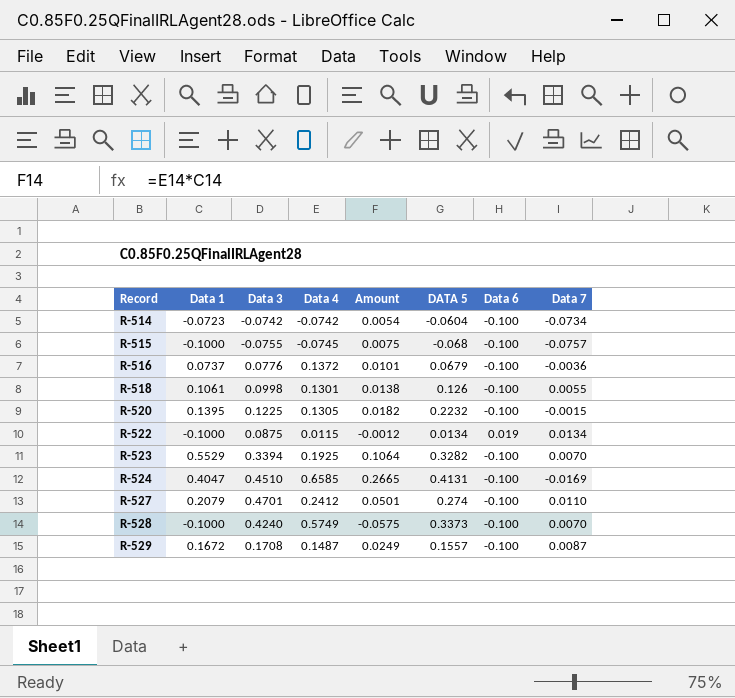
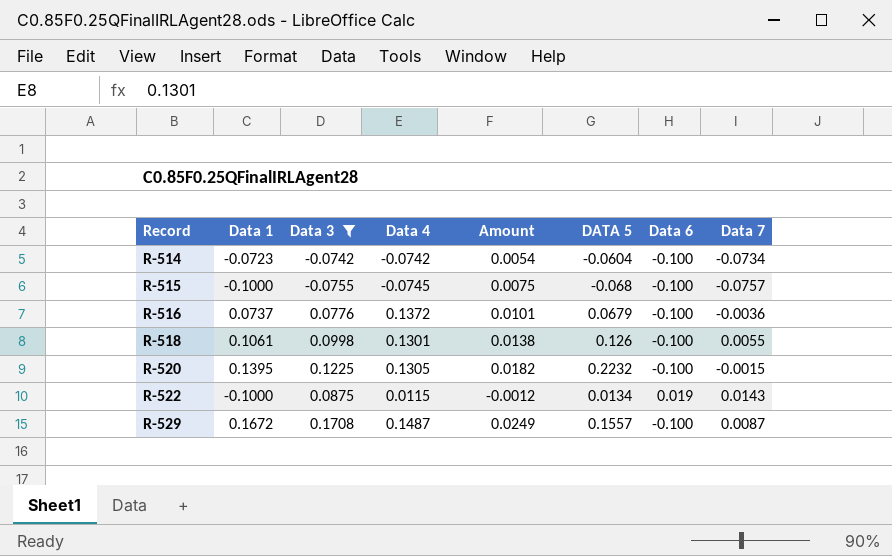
filter: none -> Data 3 <= 0.1708
R-522 | Data 7: 0.0134 -> 0.0143

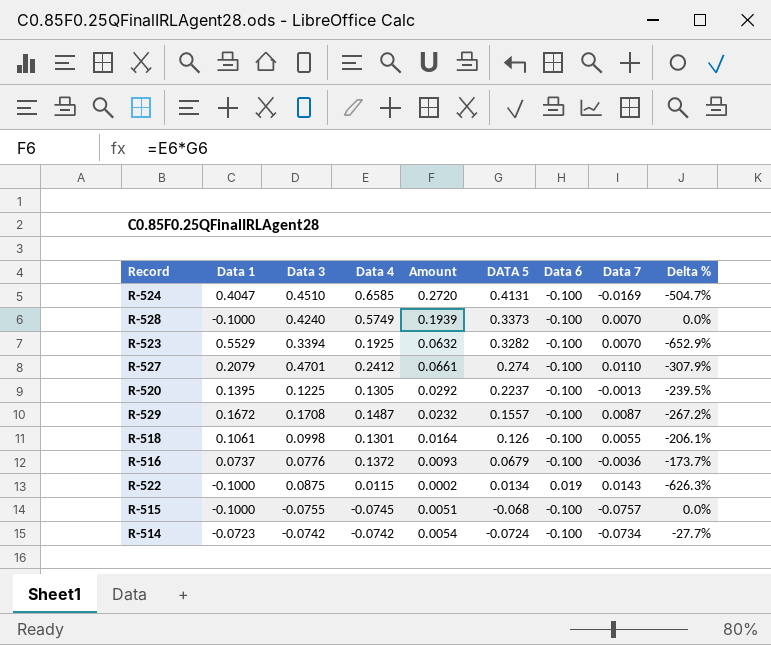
filter: Data 3 <= 0.1708 -> none
row order: Record ascending -> DATA 5 descending
column Amount | formula: [Data 1] * [Data 4] -> [Data 4] * [DATA 5]
column Delta % | formula: none -> ([Data 1] - [Data 6]) / [Data 6]
R-520 | DATA 5: 0.2232 -> 0.2237
R-520 | Data 7: -0.0015 -> -0.0013
R-514 | DATA 5: -0.0604 -> -0.0724

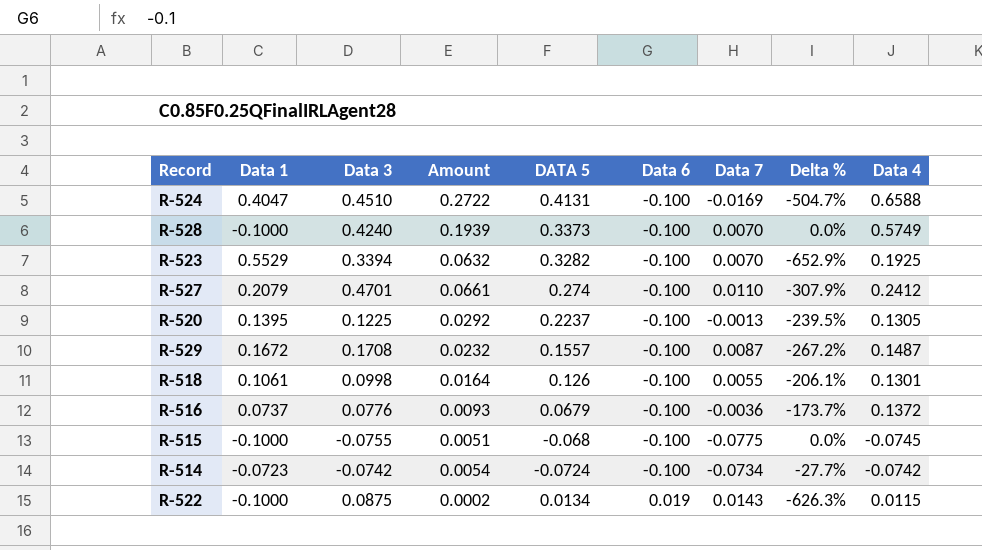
row order: DATA 5 descending -> Data 6 ascending
column Data 4 | position: 4 -> 9
R-524 | Amount: 0.2720 -> 0.2722
R-524 | Data 4: 0.6585 -> 0.6588
R-515 | Data 7: -0.0757 -> -0.0775

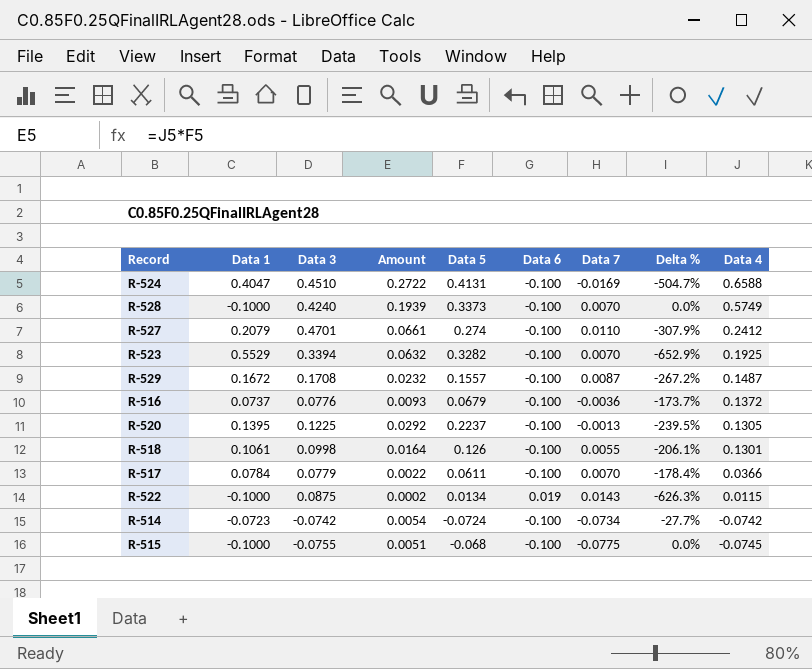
row order: Data 6 ascending -> Data 4 descending
column name: DATA 5 -> Data 5
row R-517: none -> 0.0784 | 0.0779 | 0.0022 | 0.0611 | -0.100 | 0.0070 | -178.4% | 0.0366

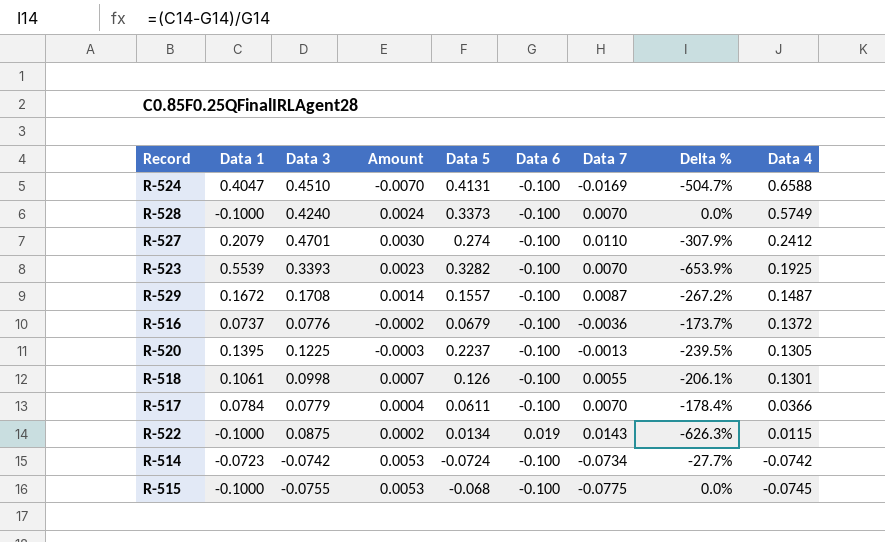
column Amount | formula: [Data 5] * [Data 4] -> [Data 5] * [Data 7]
R-523 | Data 1: 0.5529 -> 0.5539
R-523 | Data 3: 0.3394 -> 0.3393
R-523 | Delta %: -652.9% -> -653.9%

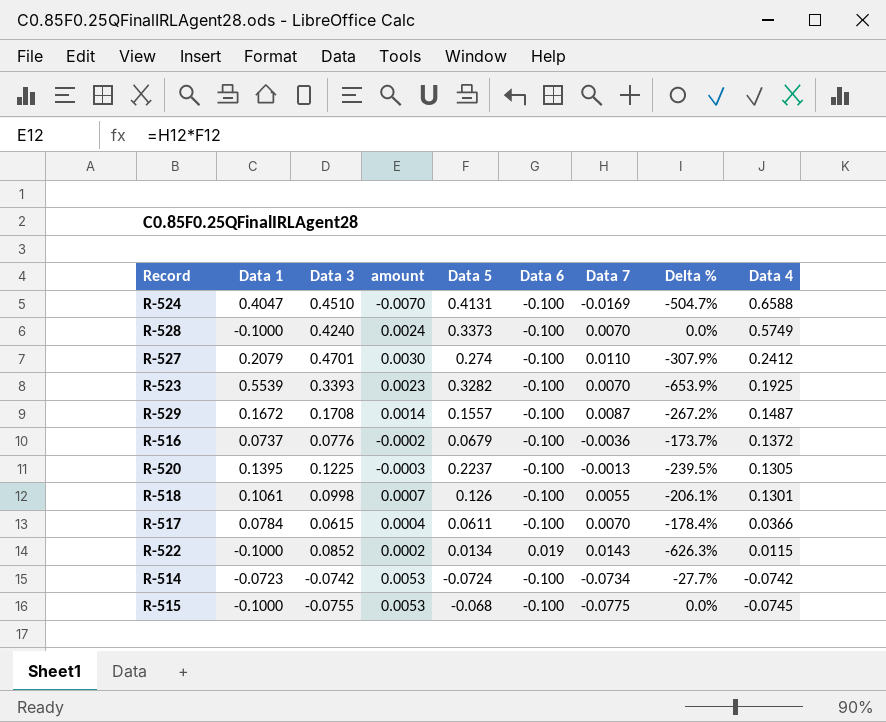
column name: Amount -> amount
R-517 | Data 3: 0.0779 -> 0.0615
R-522 | Data 3: 0.0875 -> 0.0852

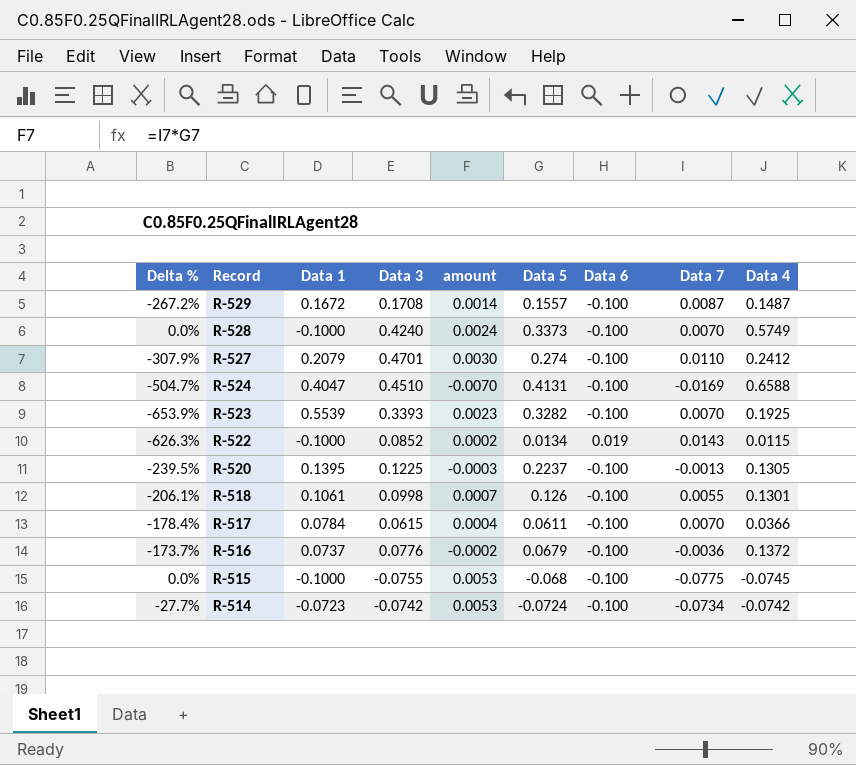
row order: Data 4 descending -> Record descending
column Delta % | position: 8 -> 1

